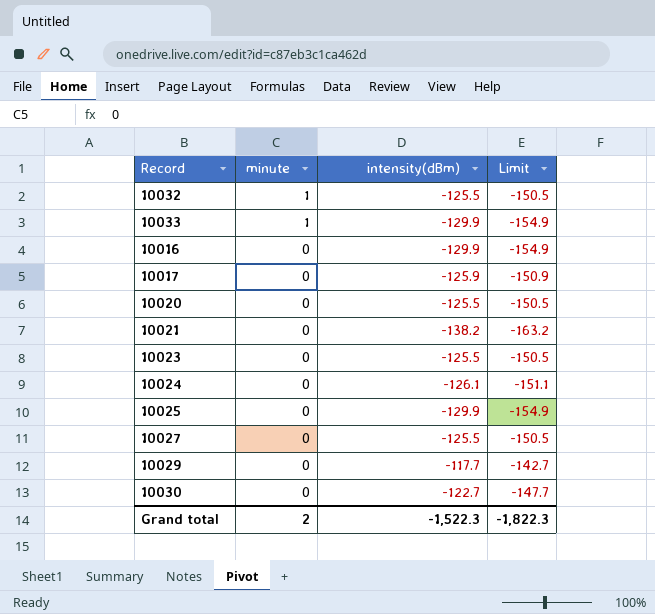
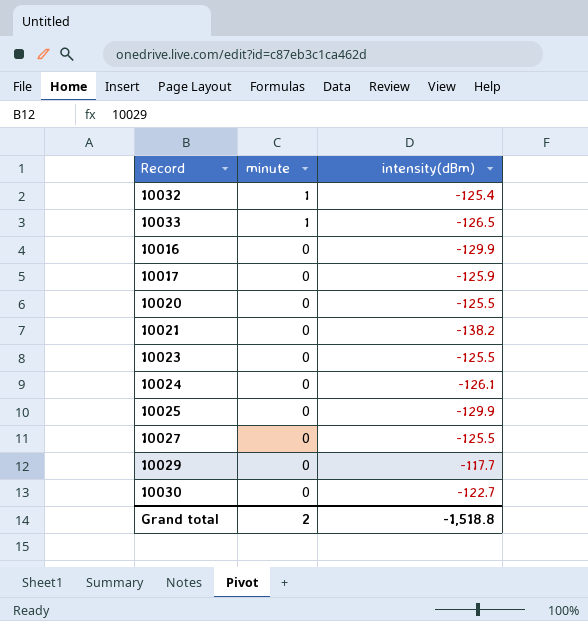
column Limit | formula: [intensity(dBm)] - 25 -> none
10032 | intensity(dBm): -125.5 -> -125.4
10033 | intensity(dBm): -129.9 -> -126.5
Grand total | intensity(dBm): -1,522.3 -> -1,518.8

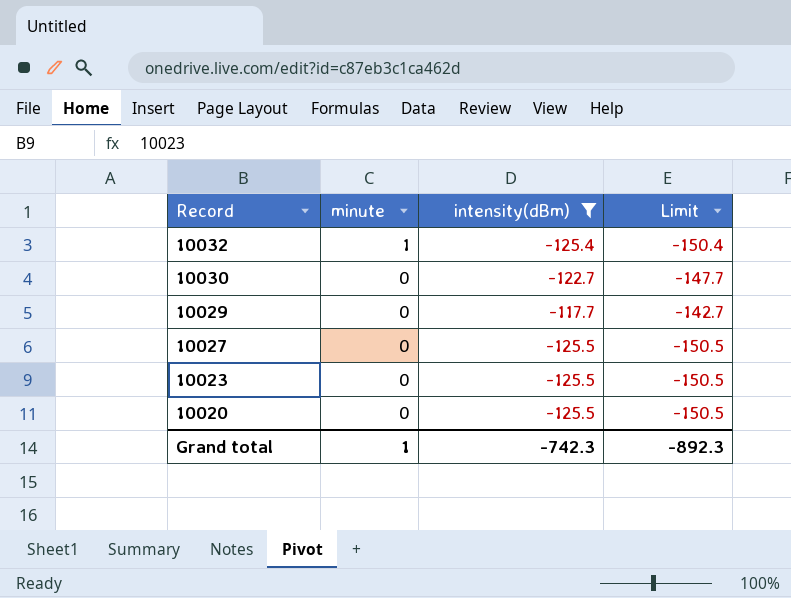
filter: none -> intensity(dBm) >= -125.5
row order: minute descending -> Record descending
column Limit | formula: none -> [intensity(dBm)] - 25
Grand total | minute: 2 -> 1
Grand total | intensity(dBm): -1,518.8 -> -742.3

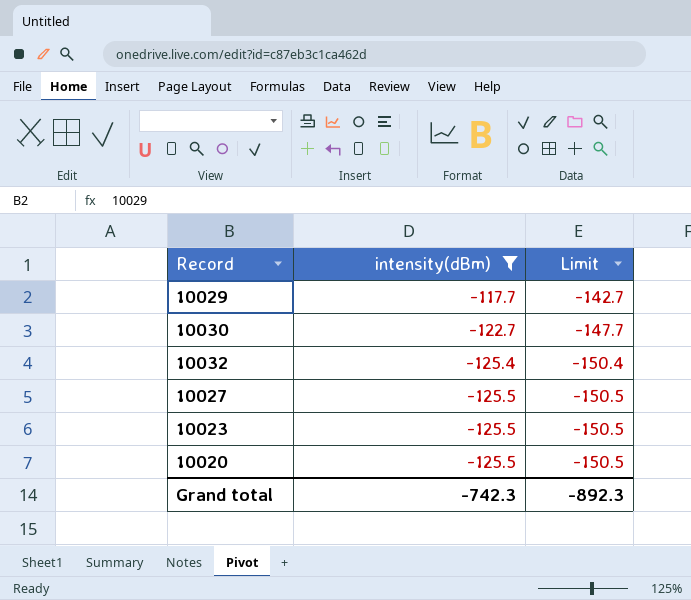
row order: Record descending -> intensity(dBm) descending
column minute | position: 2 -> none

